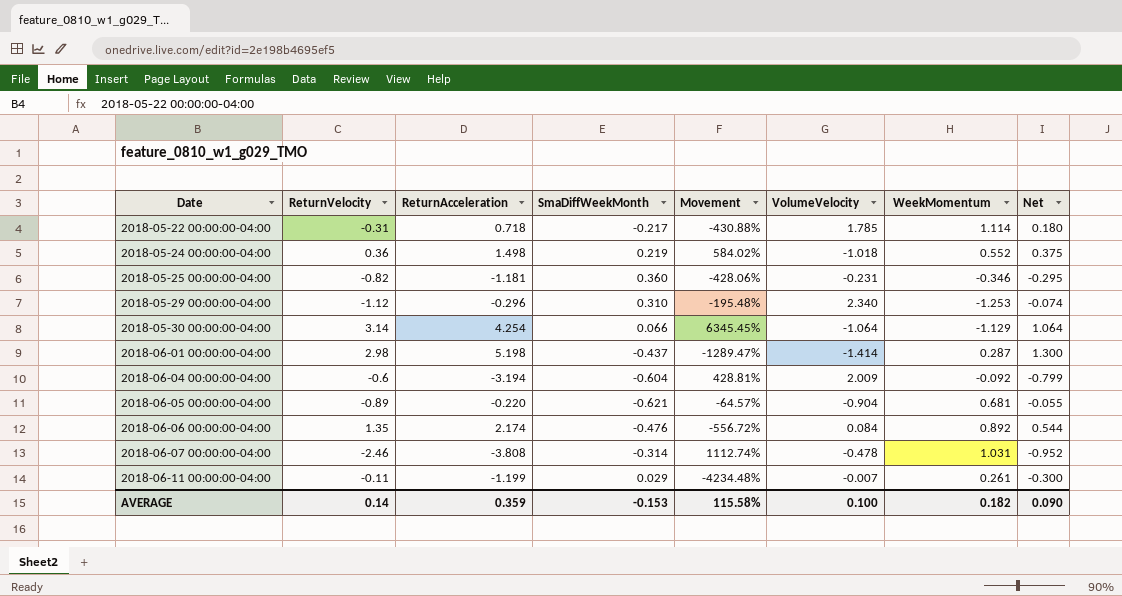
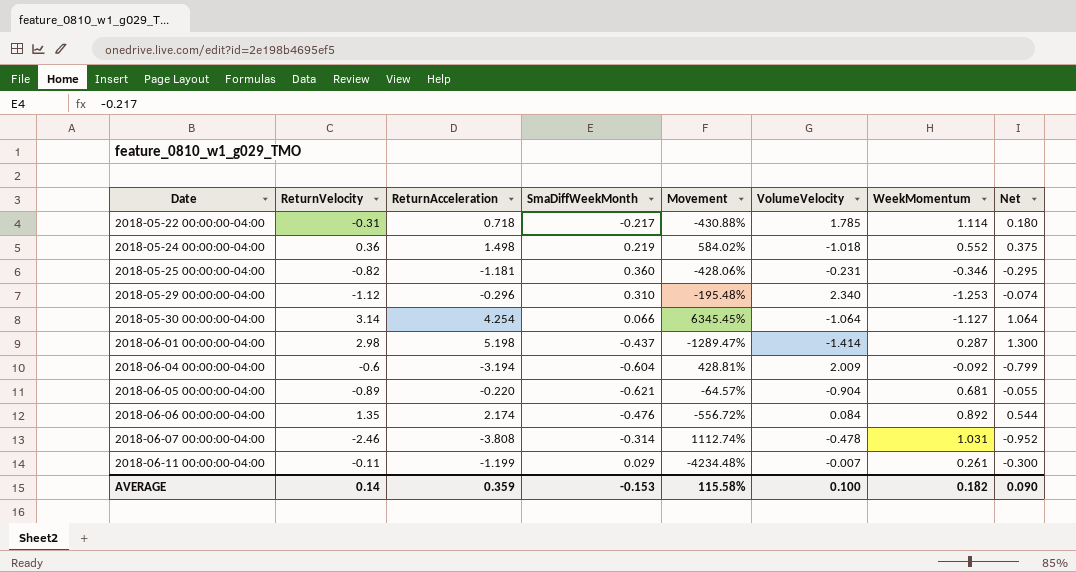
2018-05-30 00:00:00-04:00 | WeekMomentum: -1.129 -> -1.127

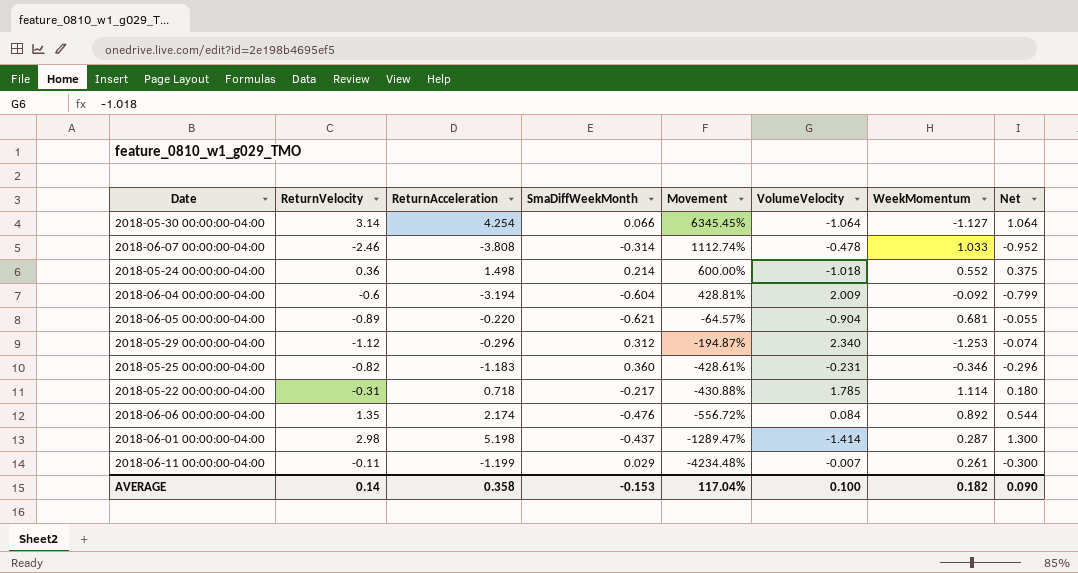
row order: Date ascending -> Movement descending
2018-06-07 00:00:00-04:00 | WeekMomentum: 1.031 -> 1.033
2018-05-24 00:00:00-04:00 | SmaDiffWeekMonth: 0.219 -> 0.214
2018-05-24 00:00:00-04:00 | Movement: 584.02% -> 600.00%
2018-05-29 00:00:00-04:00 | SmaDiffWeekMonth: 0.310 -> 0.312
2018-05-29 00:00:00-04:00 | Movement: -195.48% -> -194.87%
2018-05-25 00:00:00-04:00 | ReturnAcceleration: -1.181 -> -1.183
2018-05-25 00:00:00-04:00 | Movement: -428.06% -> -428.61%
2018-05-25 00:00:00-04:00 | Net: -0.295 -> -0.296
AVERAGE | ReturnAcceleration: 0.359 -> 0.358
AVERAGE | Movement: 115.58% -> 117.04%

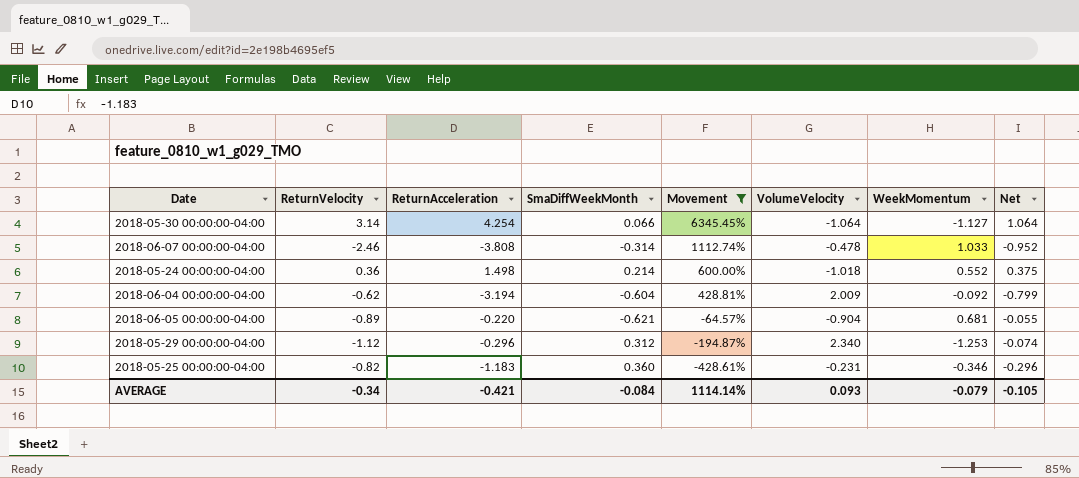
filter: none -> Movement >= -428.61%
2018-06-04 00:00:00-04:00 | ReturnVelocity: -0.6 -> -0.62
AVERAGE | ReturnVelocity: 0.14 -> -0.34
AVERAGE | ReturnAcceleration: 0.358 -> -0.421
AVERAGE | SmaDiffWeekMonth: -0.153 -> -0.084
AVERAGE | Movement: 117.04% -> 1114.14%
AVERAGE | VolumeVelocity: 0.100 -> 0.093
AVERAGE | WeekMomentum: 0.182 -> -0.079
AVERAGE | Net: 0.090 -> -0.105

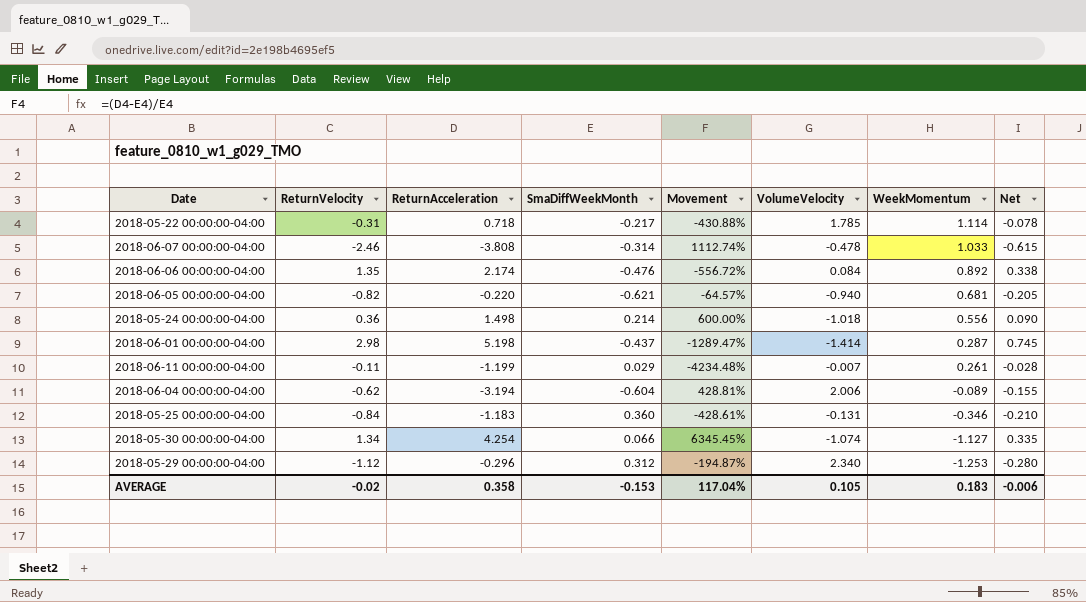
filter: Movement >= -428.61% -> none
row order: Movement descending -> WeekMomentum descending
column Net | formula: [ReturnAcceleration] * 0.25 -> [ReturnVelocity] * 0.25
2018-06-05 00:00:00-04:00 | ReturnVelocity: -0.89 -> -0.82
2018-06-05 00:00:00-04:00 | VolumeVelocity: -0.904 -> -0.940
2018-05-24 00:00:00-04:00 | WeekMomentum: 0.552 -> 0.556
2018-06-04 00:00:00-04:00 | VolumeVelocity: 2.009 -> 2.006
2018-06-04 00:00:00-04:00 | WeekMomentum: -0.092 -> -0.089
2018-05-25 00:00:00-04:00 | ReturnVelocity: -0.82 -> -0.84
2018-05-25 00:00:00-04:00 | VolumeVelocity: -0.231 -> -0.131
2018-05-30 00:00:00-04:00 | ReturnVelocity: 3.14 -> 1.34
2018-05-30 00:00:00-04:00 | VolumeVelocity: -1.064 -> -1.074
AVERAGE | ReturnVelocity: -0.34 -> -0.02
AVERAGE | ReturnAcceleration: -0.421 -> 0.358
AVERAGE | SmaDiffWeekMonth: -0.084 -> -0.153
AVERAGE | Movement: 1114.14% -> 117.04%
AVERAGE | VolumeVelocity: 0.093 -> 0.105
AVERAGE | WeekMomentum: -0.079 -> 0.183
AVERAGE | Net: -0.105 -> -0.006

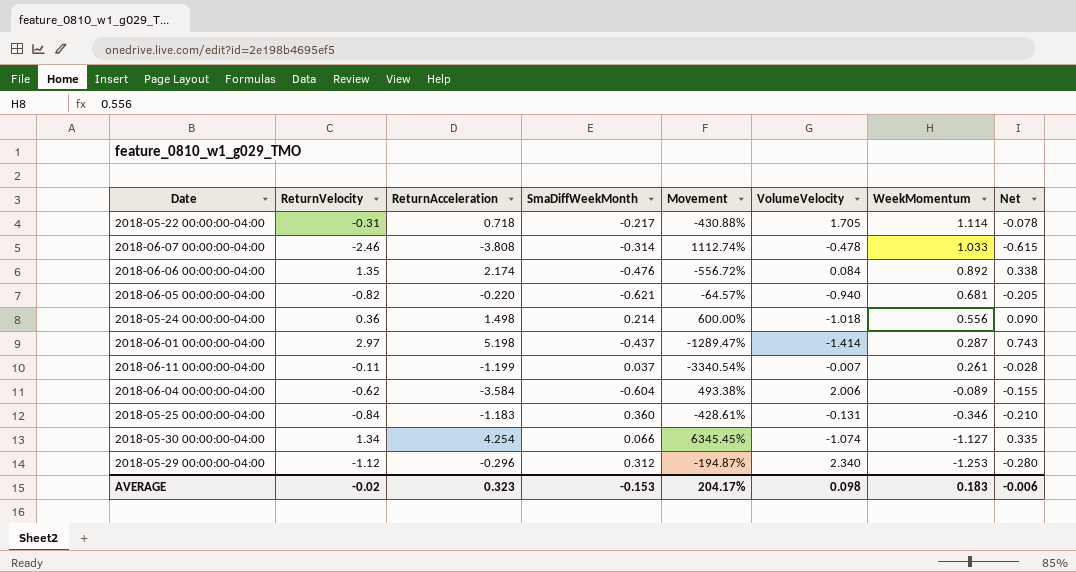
2018-05-22 00:00:00-04:00 | VolumeVelocity: 1.785 -> 1.705
2018-06-01 00:00:00-04:00 | ReturnVelocity: 2.98 -> 2.97
2018-06-01 00:00:00-04:00 | Net: 0.745 -> 0.743
2018-06-11 00:00:00-04:00 | SmaDiffWeekMonth: 0.029 -> 0.037
2018-06-11 00:00:00-04:00 | Movement: -4234.48% -> -3340.54%
2018-06-04 00:00:00-04:00 | ReturnAcceleration: -3.194 -> -3.584
2018-06-04 00:00:00-04:00 | Movement: 428.81% -> 493.38%
AVERAGE | ReturnAcceleration: 0.358 -> 0.323
AVERAGE | Movement: 117.04% -> 204.17%
AVERAGE | VolumeVelocity: 0.105 -> 0.098

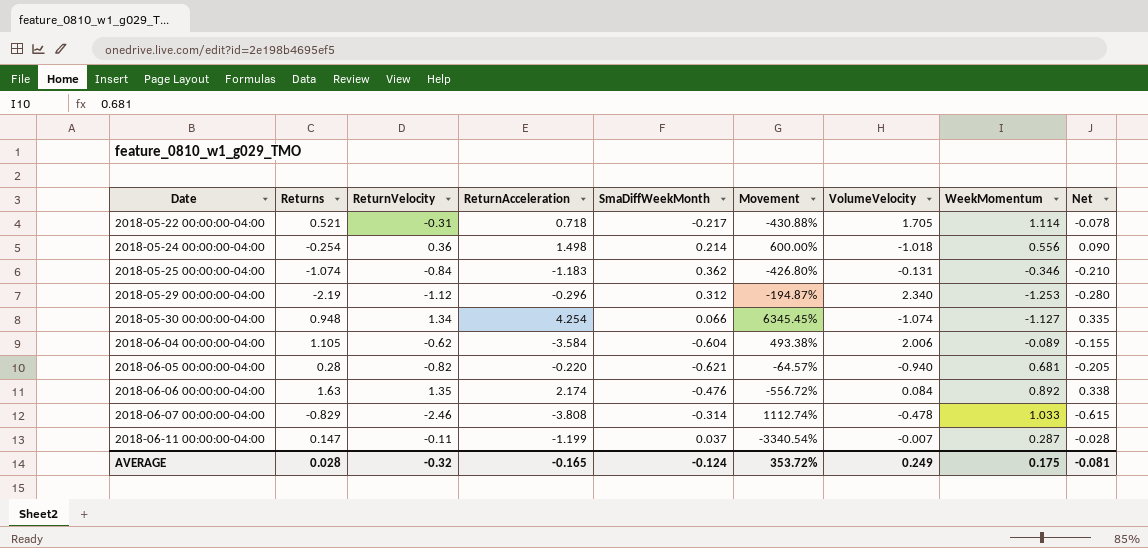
row order: WeekMomentum descending -> Date ascending
column Returns | position: none -> 2
row 2018-06-01 00:00:00-04:00: 2.97 | 5.198 | -0.437 | -1289.47% | -1.414 | 0.287 | 0.743 -> none
2018-05-25 00:00:00-04:00 | SmaDiffWeekMonth: 0.360 -> 0.362
2018-05-25 00:00:00-04:00 | Movement: -428.61% -> -426.80%
2018-06-11 00:00:00-04:00 | WeekMomentum: 0.261 -> 0.287
AVERAGE | ReturnVelocity: -0.02 -> -0.32
AVERAGE | ReturnAcceleration: 0.323 -> -0.165
AVERAGE | SmaDiffWeekMonth: -0.153 -> -0.124
AVERAGE | Movement: 204.17% -> 353.72%
AVERAGE | VolumeVelocity: 0.098 -> 0.249
AVERAGE | WeekMomentum: 0.183 -> 0.175
AVERAGE | Net: -0.006 -> -0.081

